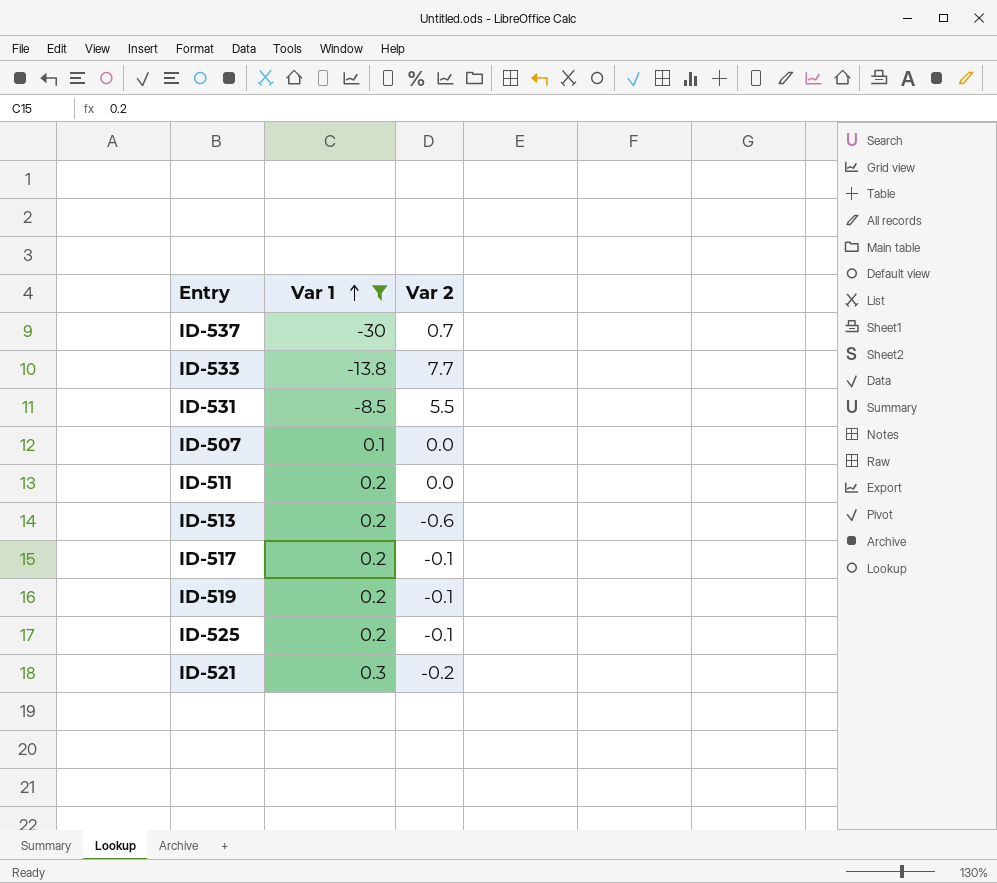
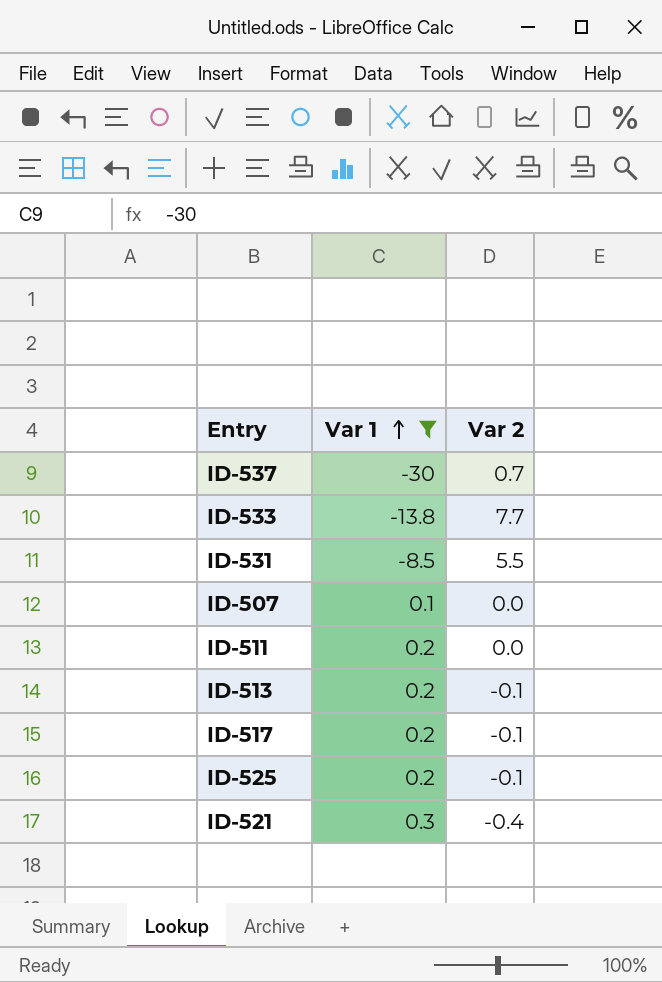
row ID-519: 0.2 | -0.1 -> none
ID-513 | Var 2: -0.6 -> -0.1
ID-521 | Var 2: -0.2 -> -0.4

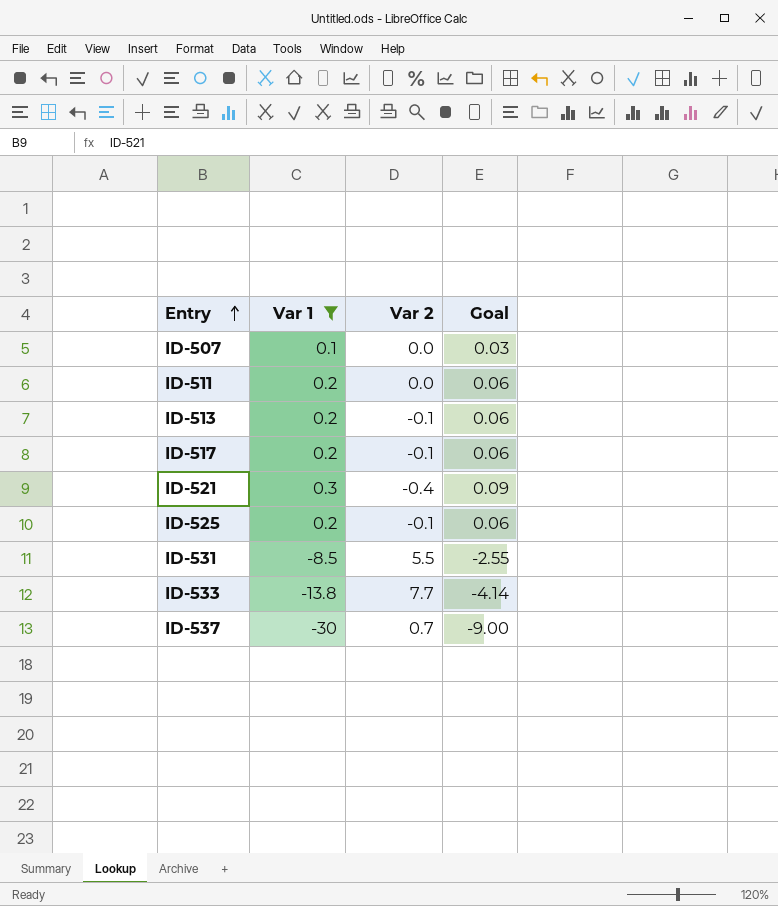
row order: Var 1 ascending -> Entry ascending
column Goal | formula: none -> [Var 1] * 0.3

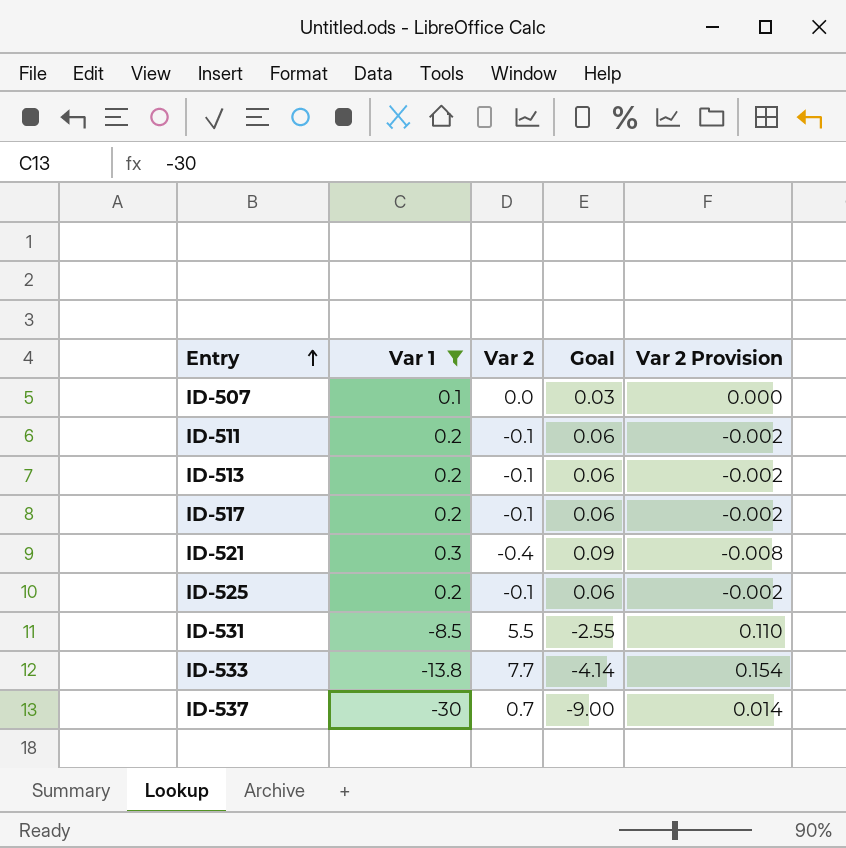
column Var 2 Provision | formula: none -> [Var 2] * 0.02
ID-511 | Var 2: 0.0 -> -0.1

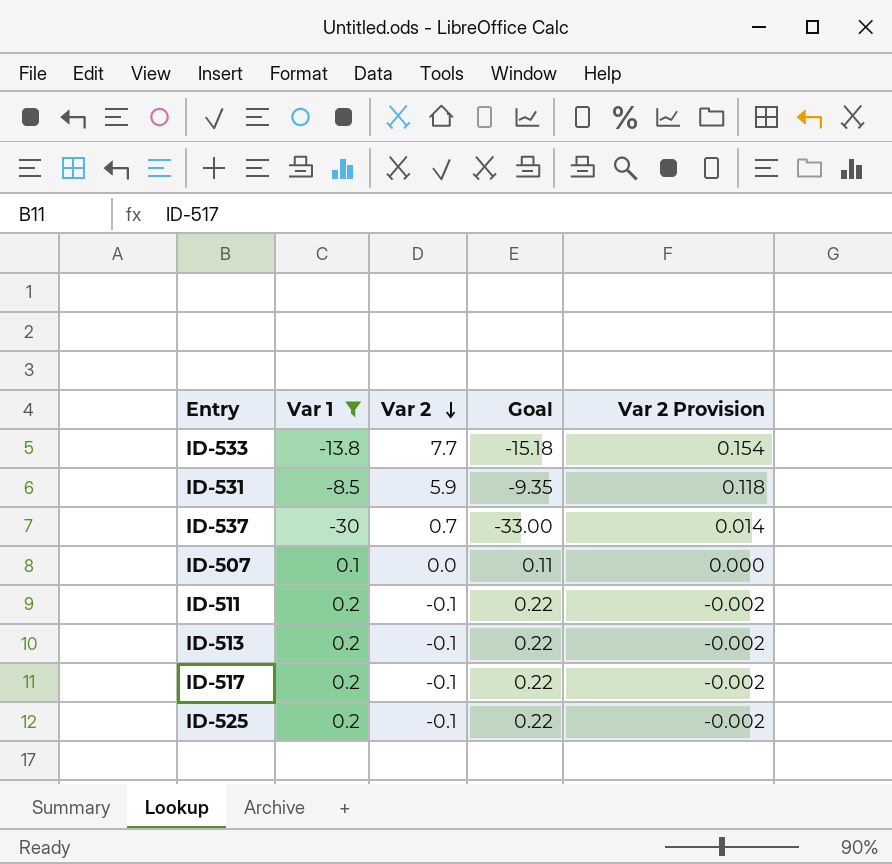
row order: Entry ascending -> Var 2 descending
column Goal | formula: [Var 1] * 0.3 -> [Var 1] * 1.1
row ID-521: 0.3 | -0.4 | 0.09 | -0.008 -> none
ID-531 | Var 2: 5.5 -> 5.9
ID-531 | Var 2 Provision: 0.110 -> 0.118

